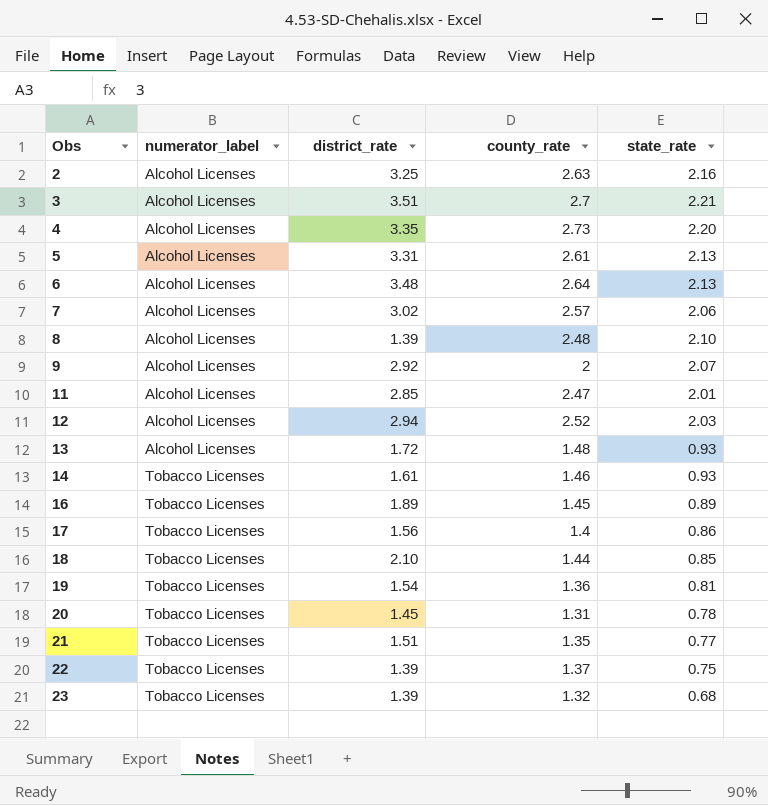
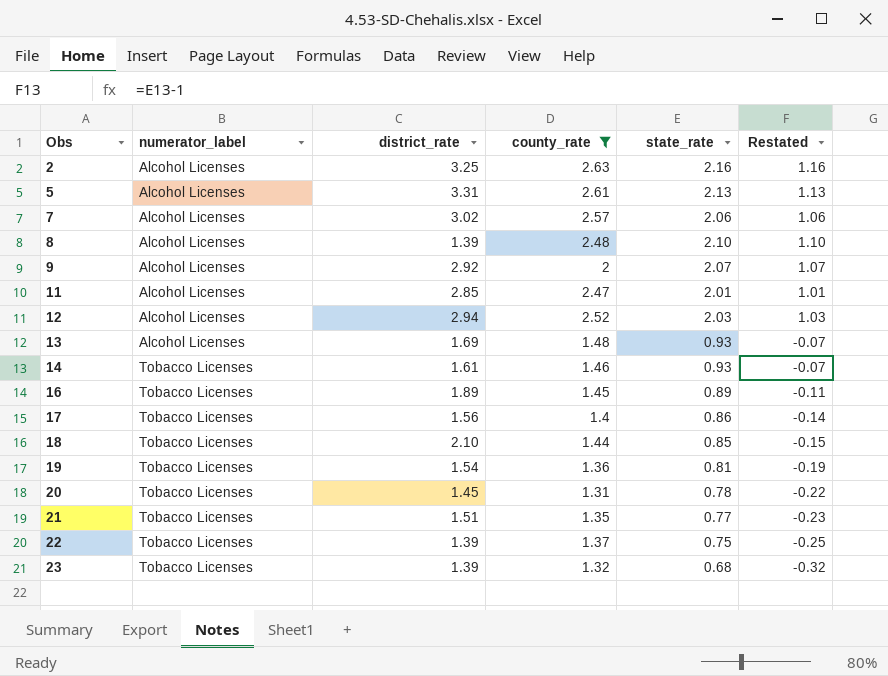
filter: none -> county_rate <= 2.63
column Restated | formula: none -> [state_rate] - 1
13 | district_rate: 1.72 -> 1.69

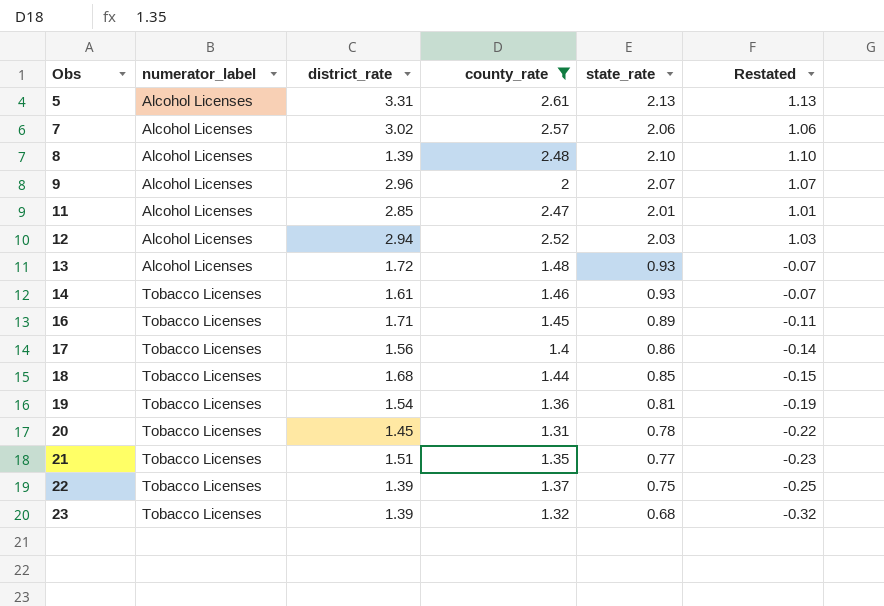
row 2: Alcohol Licenses | 3.25 | 2.63 | 2.16 | 1.16 -> none
9 | district_rate: 2.92 -> 2.96
13 | district_rate: 1.69 -> 1.72
16 | district_rate: 1.89 -> 1.71
18 | district_rate: 2.10 -> 1.68

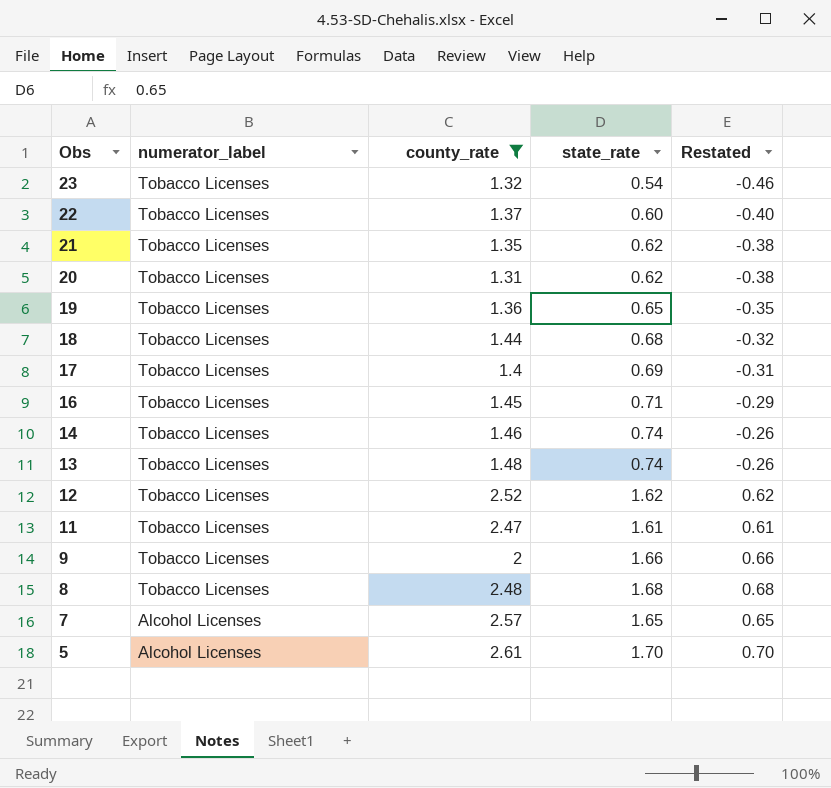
row order: Obs ascending -> Obs descending
column district_rate | position: 3 -> none
23 | state_rate: 0.68 -> 0.54
23 | Restated: -0.32 -> -0.46
22 | state_rate: 0.75 -> 0.60
22 | Restated: -0.25 -> -0.40
21 | state_rate: 0.77 -> 0.62
21 | Restated: -0.23 -> -0.38
20 | state_rate: 0.78 -> 0.62
20 | Restated: -0.22 -> -0.38
19 | state_rate: 0.81 -> 0.65
19 | Restated: -0.19 -> -0.35
18 | state_rate: 0.85 -> 0.68
18 | Restated: -0.15 -> -0.32
17 | state_rate: 0.86 -> 0.69
17 | Restated: -0.14 -> -0.31
16 | state_rate: 0.89 -> 0.71
16 | Restated: -0.11 -> -0.29
14 | state_rate: 0.93 -> 0.74
14 | Restated: -0.07 -> -0.26
13 | numerator_label: Alcohol Licenses -> Tobacco Licenses
13 | state_rate: 0.93 -> 0.74
13 | Restated: -0.07 -> -0.26
12 | numerator_label: Alcohol Licenses -> Tobacco Licenses
12 | state_rate: 2.03 -> 1.62
12 | Restated: 1.03 -> 0.62
11 | numerator_label: Alcohol Licenses -> Tobacco Licenses
11 | state_rate: 2.01 -> 1.61
11 | Restated: 1.01 -> 0.61
9 | numerator_label: Alcohol Licenses -> Tobacco Licenses
9 | state_rate: 2.07 -> 1.66
9 | Restated: 1.07 -> 0.66
8 | numerator_label: Alcohol Licenses -> Tobacco Licenses
8 | state_rate: 2.10 -> 1.68
8 | Restated: 1.10 -> 0.68
7 | state_rate: 2.06 -> 1.65
7 | Restated: 1.06 -> 0.65
5 | state_rate: 2.13 -> 1.70
5 | Restated: 1.13 -> 0.70

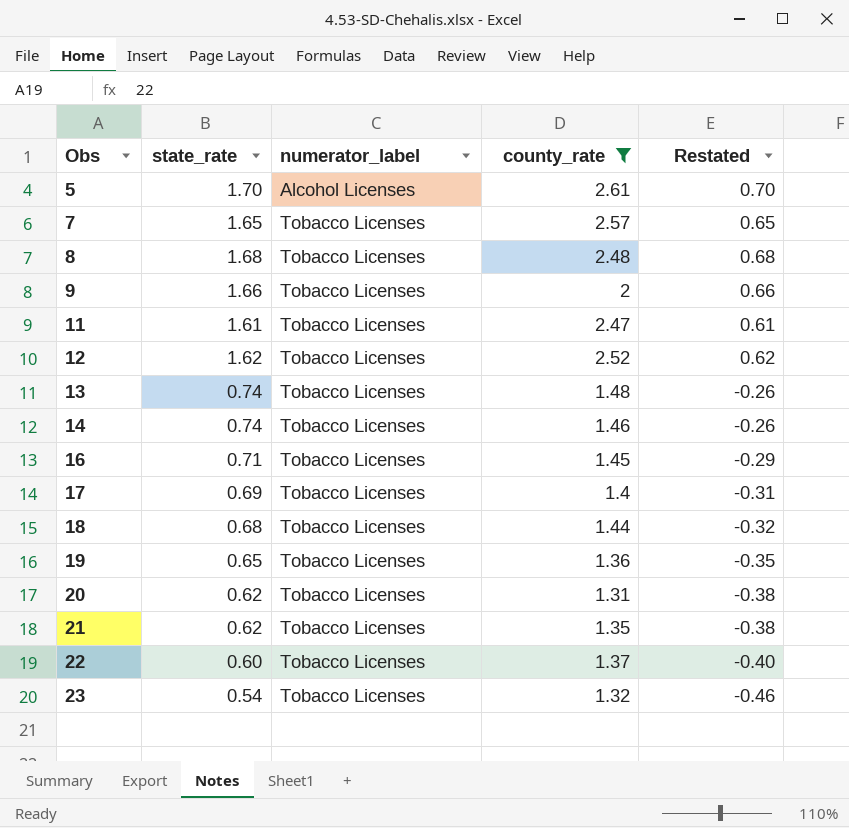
row order: Obs descending -> Obs ascending
column state_rate | position: 4 -> 2
7 | numerator_label: Alcohol Licenses -> Tobacco Licenses

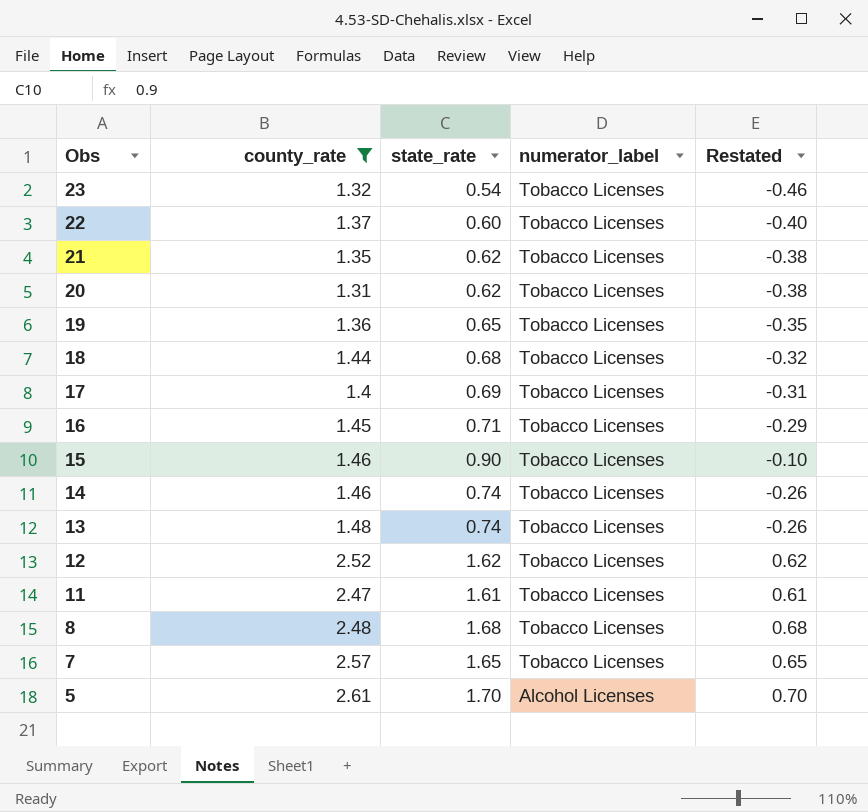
row order: Obs ascending -> Obs descending
column county_rate | position: 4 -> 2
row 9: 1.66 | Tobacco Licenses | 2 | 0.66 -> none
row 15: none -> 1.46 | 0.90 | Tobacco Licenses | -0.10

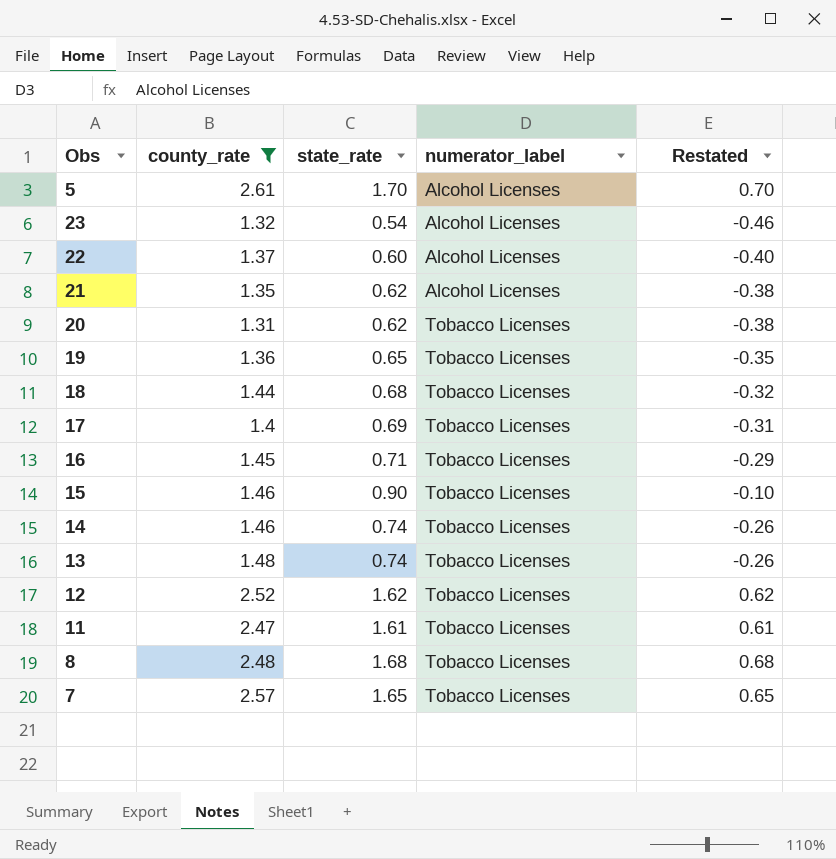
row order: Obs descending -> numerator_label ascending
23 | numerator_label: Tobacco Licenses -> Alcohol Licenses
22 | numerator_label: Tobacco Licenses -> Alcohol Licenses
21 | numerator_label: Tobacco Licenses -> Alcohol Licenses

